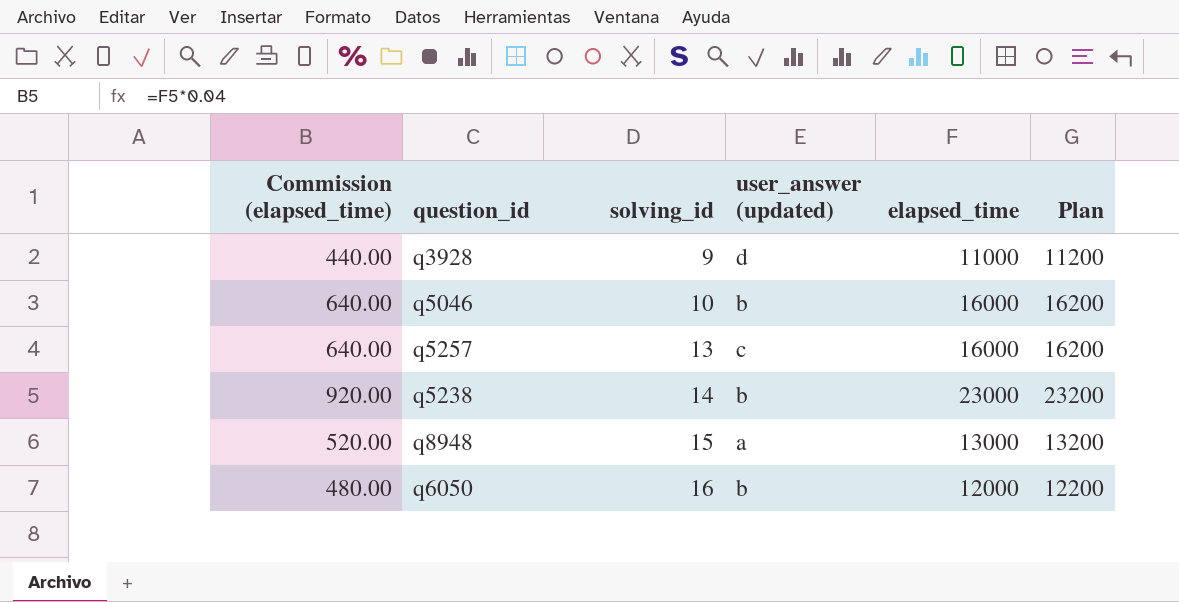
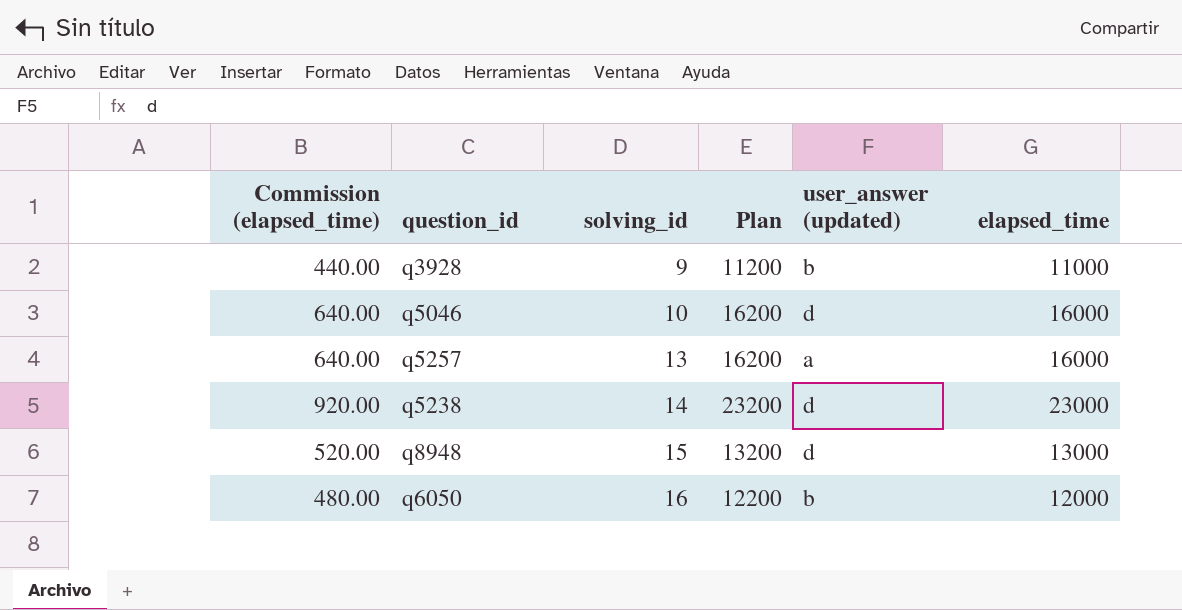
column Plan | position: 6 -> 4
q3928 | user_answer (updated): d -> b
q5046 | user_answer (updated): b -> d
q5257 | user_answer (updated): c -> a
q5238 | user_answer (updated): b -> d
q8948 | user_answer (updated): a -> d

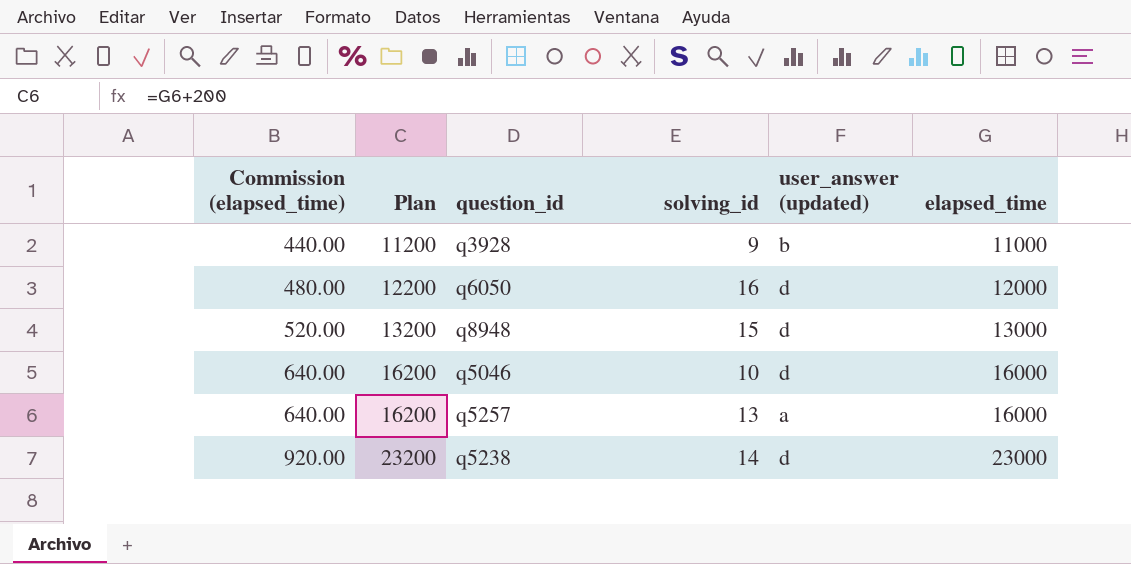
row order: solving_id ascending -> Commission (elapsed_time) ascending
column Plan | position: 4 -> 2
q6050 | user_answer (updated): b -> d

